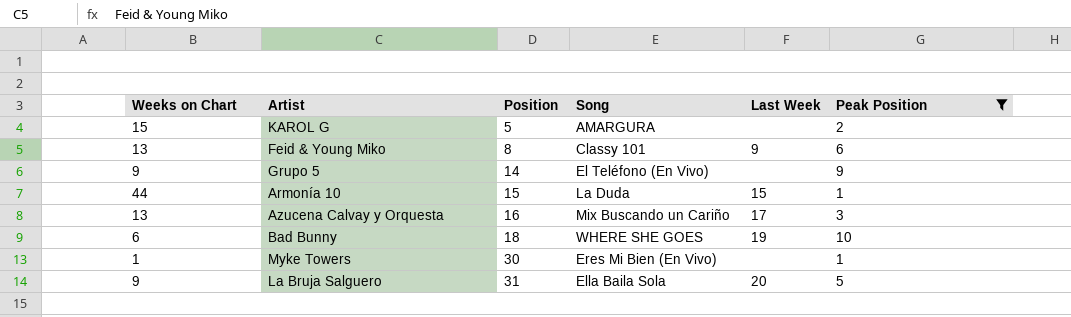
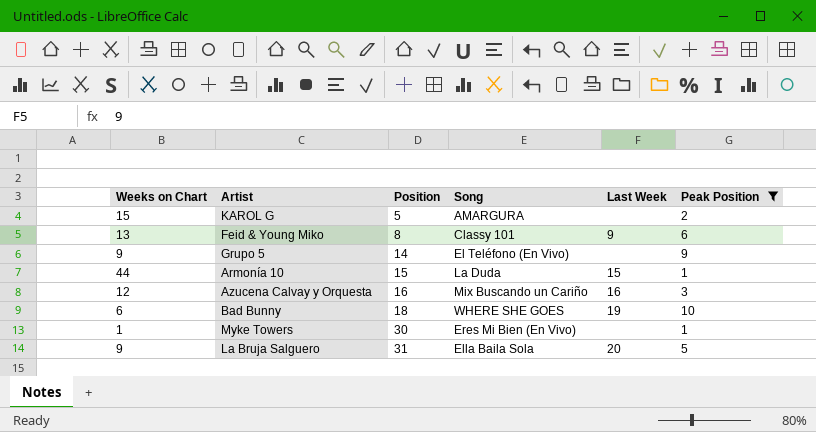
Azucena Calvay y Orquesta | Weeks on Chart: 13 -> 12
Azucena Calvay y Orquesta | Last Week: 17 -> 16

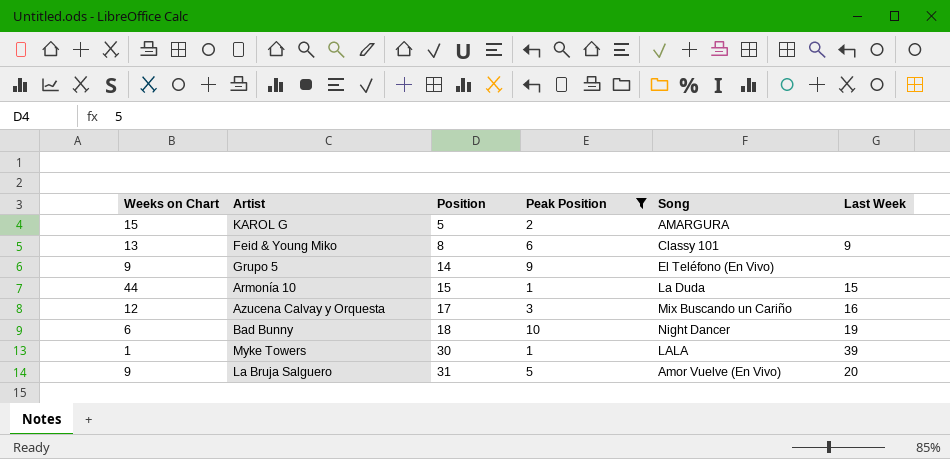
column Peak Position | position: 6 -> 4
Azucena Calvay y Orquesta | Position: 16 -> 17
Bad Bunny | Song: WHERE SHE GOES -> Night Dancer
Myke Towers | Song: Eres Mi Bien (En Vivo) -> LALA
Myke Towers | Last Week: none -> 39
La Bruja Salguero | Song: Ella Baila Sola -> Amor Vuelve (En Vivo)

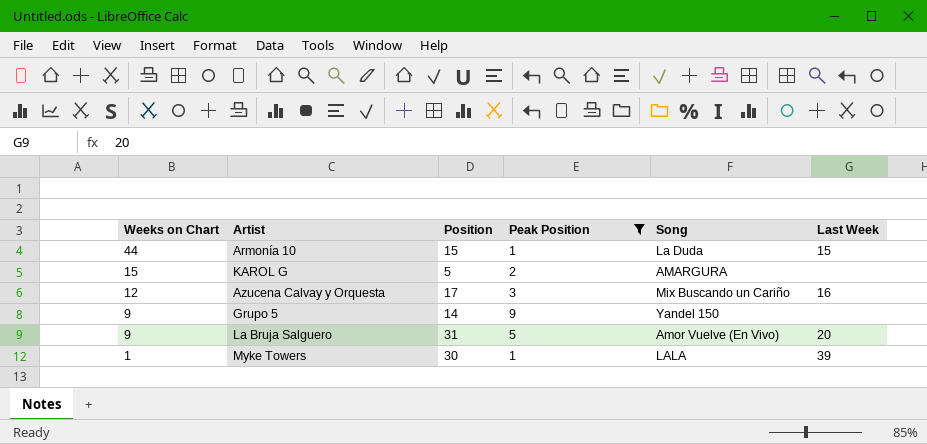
row order: Position ascending -> Weeks on Chart descending
row Feid & Young Miko: 13 | 8 | 6 | Classy 101 | 9 -> none
row Bad Bunny: 6 | 18 | 10 | Night Dancer | 19 -> none
Grupo 5 | Song: El Teléfono (En Vivo) -> Yandel 150

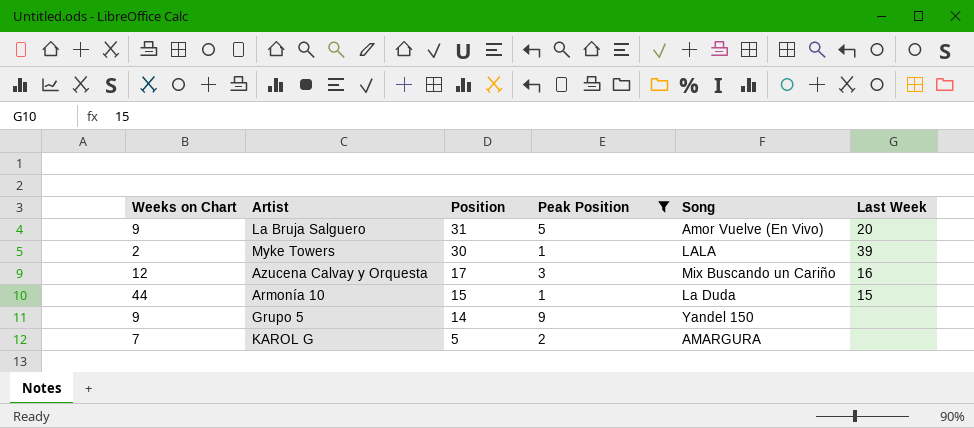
row order: Weeks on Chart descending -> Position descending
Myke Towers | Weeks on Chart: 1 -> 2
KAROL G | Weeks on Chart: 15 -> 7

